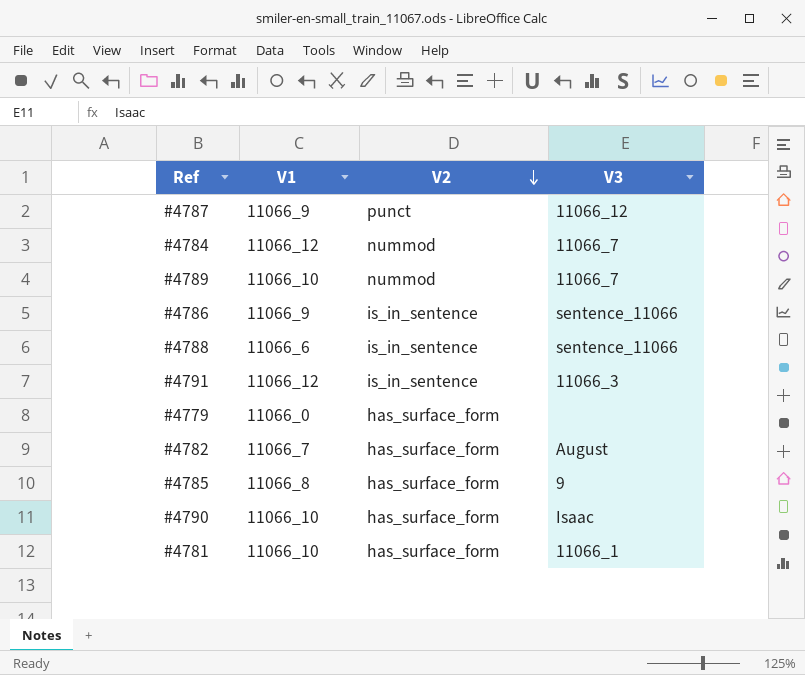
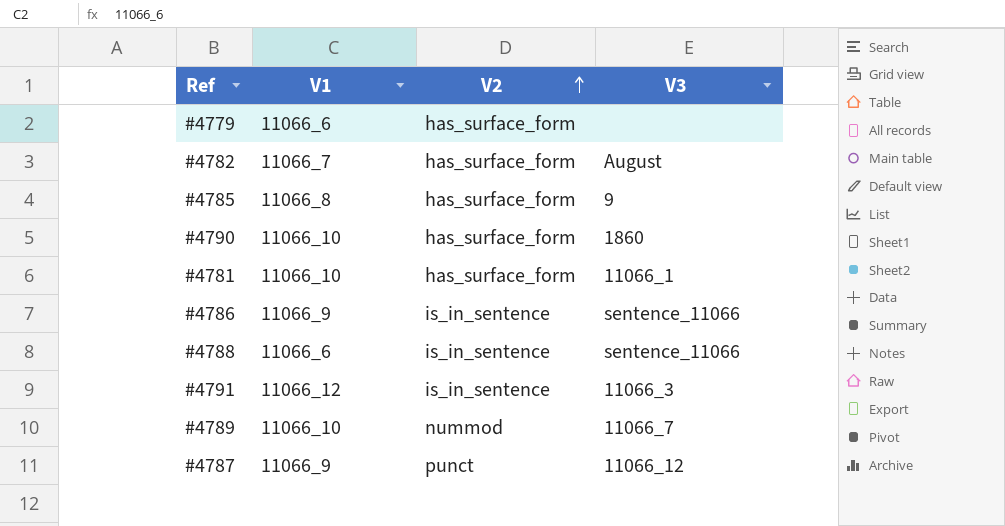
row order: V2 descending -> V2 ascending
row #4784: 11066_12 | nummod | 11066_7 -> none
#4779 | V1: 11066_0 -> 11066_6
#4790 | V3: Isaac -> 1860

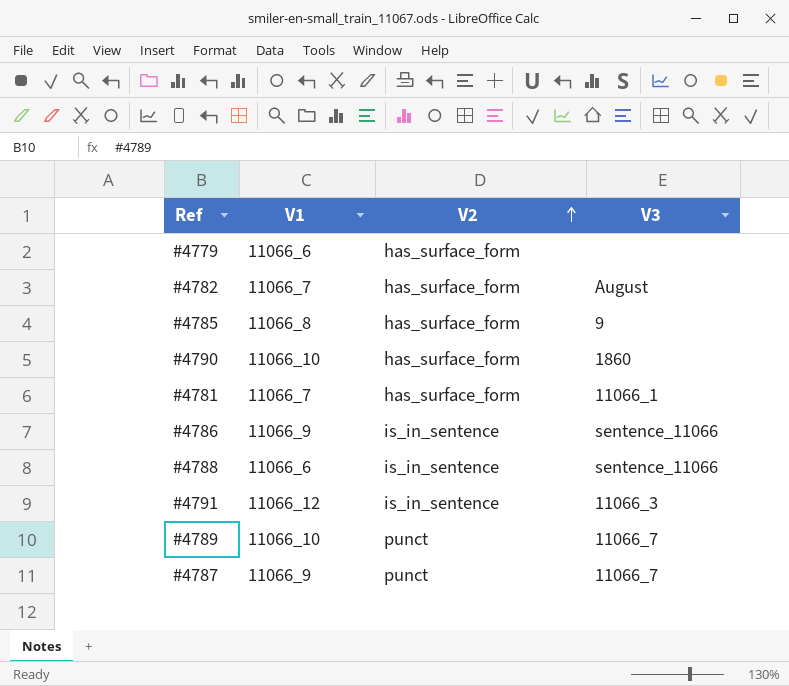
#4781 | V1: 11066_10 -> 11066_7
#4789 | V2: nummod -> punct
#4787 | V3: 11066_12 -> 11066_7

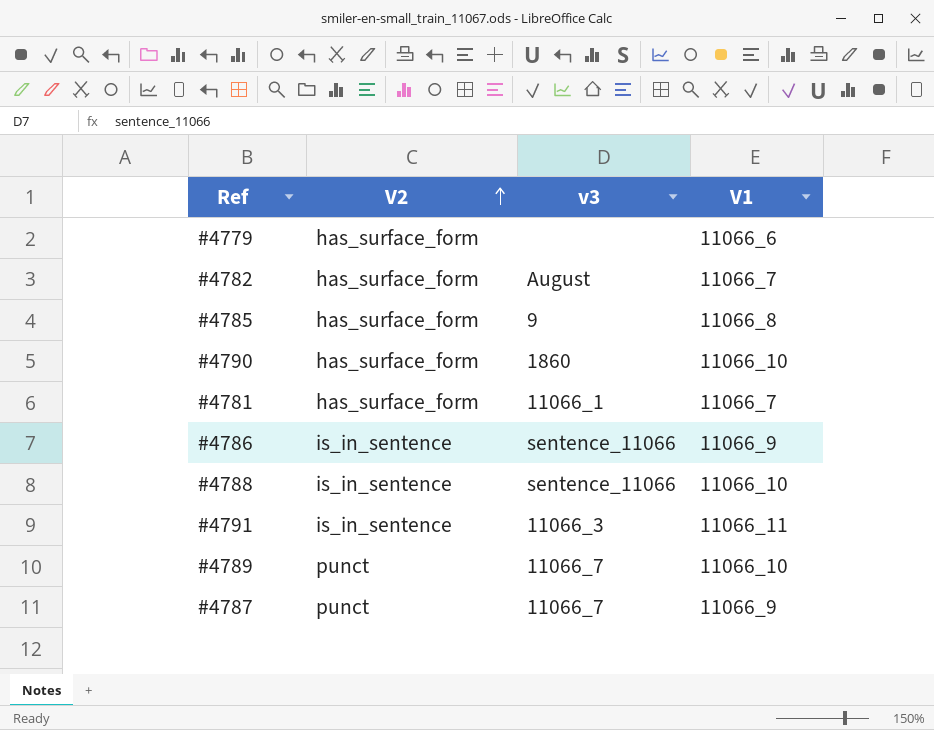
column name: V3 -> v3
column V1 | position: 2 -> 4
#4788 | V1: 11066_6 -> 11066_10
#4791 | V1: 11066_12 -> 11066_11

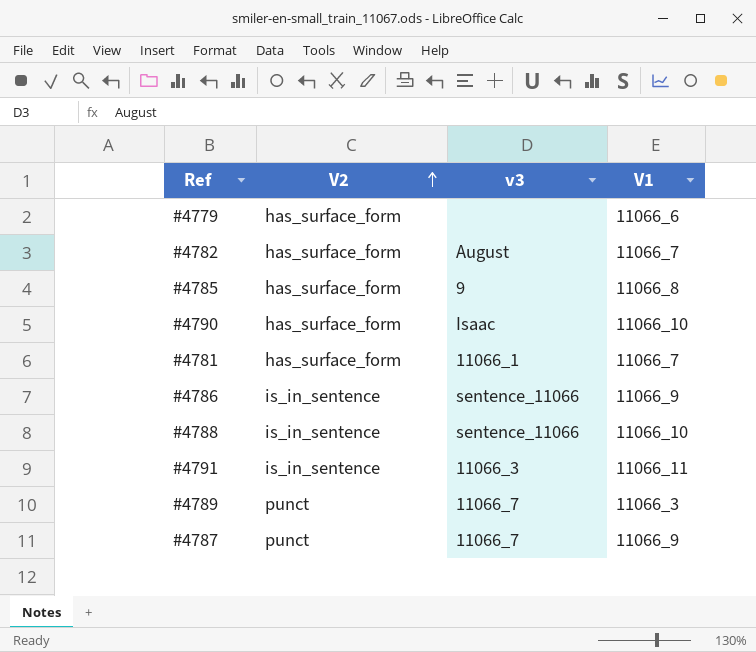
#4790 | v3: 1860 -> Isaac
#4789 | V1: 11066_10 -> 11066_3

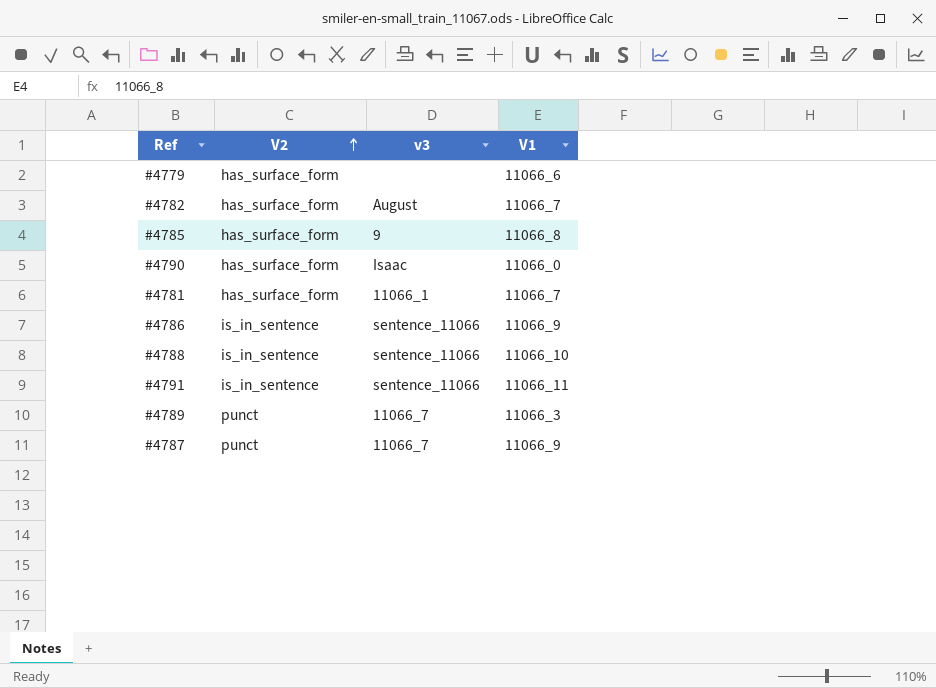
#4790 | V1: 11066_10 -> 11066_0
#4791 | v3: 11066_3 -> sentence_11066

